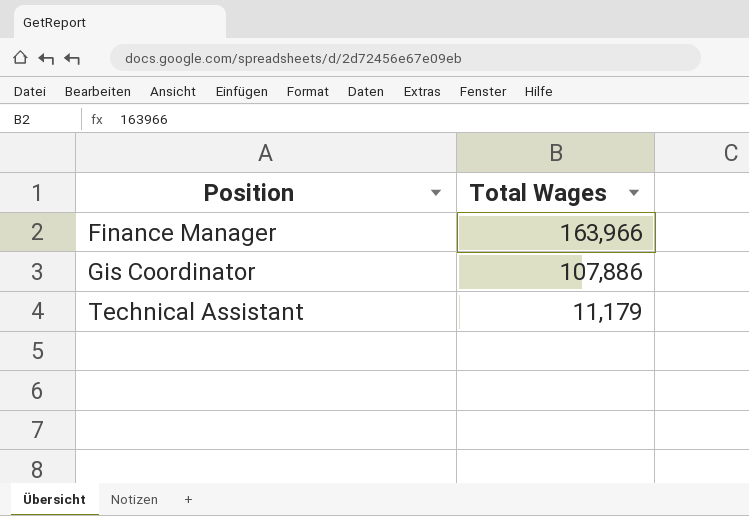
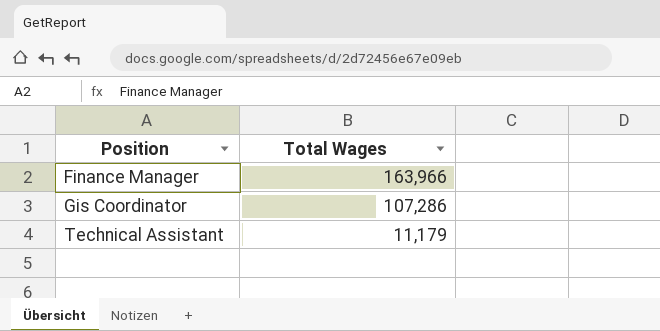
Gis Coordinator | Total Wages: 107,886 -> 107,286

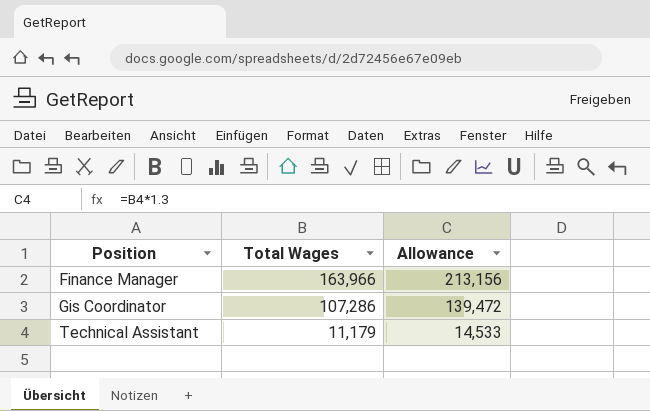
column Allowance | formula: none -> [Total Wages] * 1.3

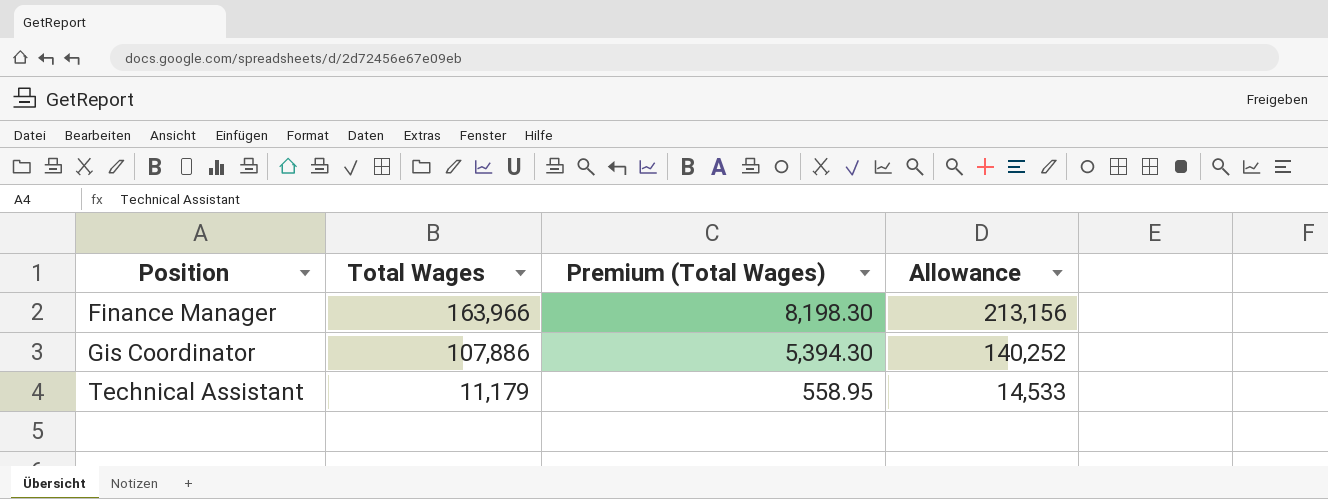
column Premium (Total Wages) | formula: none -> [Total Wages] * 0.05
Gis Coordinator | Total Wages: 107,286 -> 107,886
Gis Coordinator | Allowance: 139,472 -> 140,252

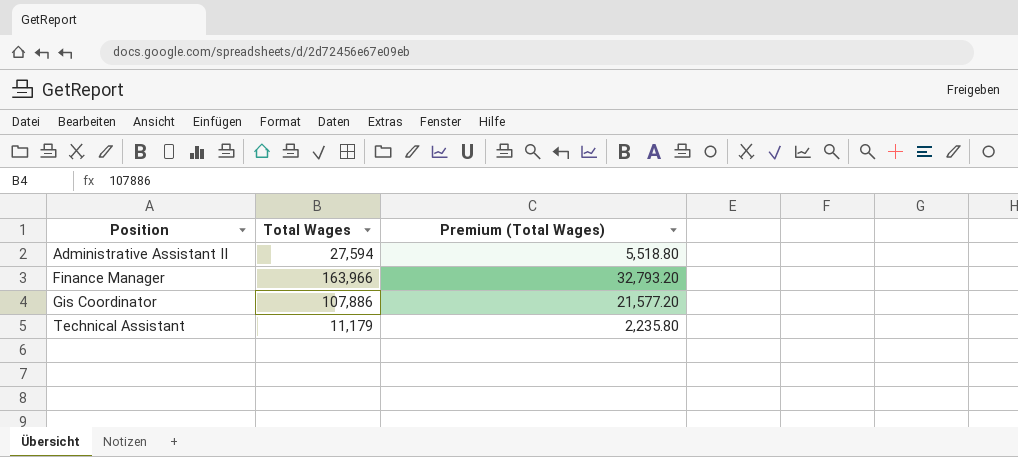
column Allowance | formula: [Total Wages] * 1.3 -> none
column Premium (Total Wages) | formula: [Total Wages] * 0.05 -> [Total Wages] * 0.2
row Administrative Assistant II: none -> 27,594 | 5,518.80

